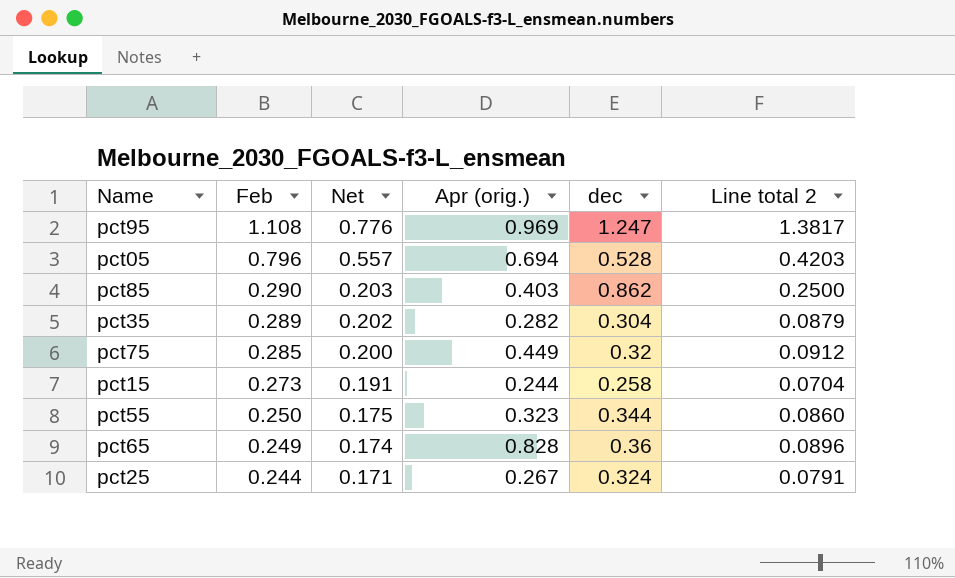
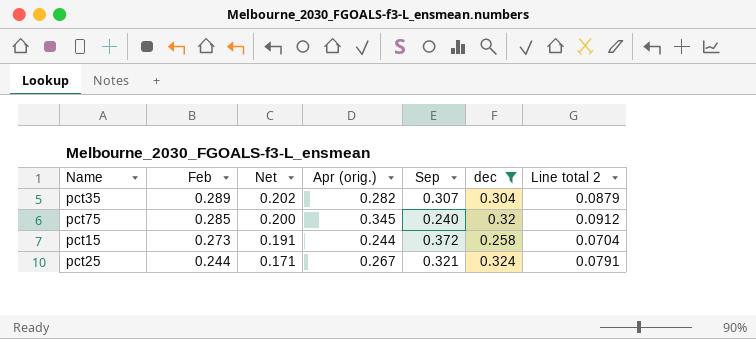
filter: none -> dec <= 0.324
column Sep | position: none -> 5
pct75 | Apr (orig.): 0.449 -> 0.345

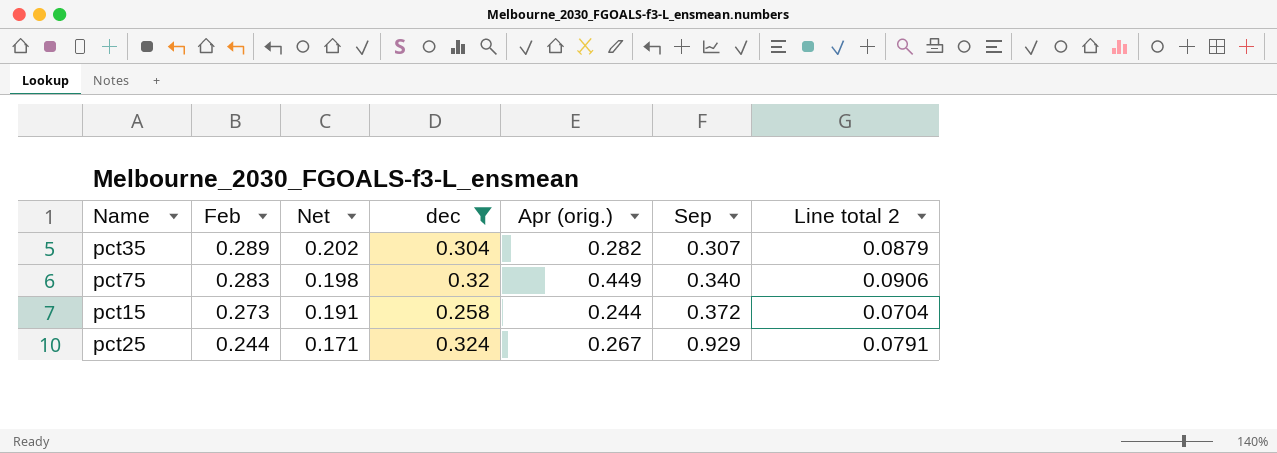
column dec | position: 6 -> 4
pct75 | Feb: 0.285 -> 0.283
pct75 | Net: 0.200 -> 0.198
pct75 | Apr (orig.): 0.345 -> 0.449
pct75 | Sep: 0.240 -> 0.340
pct75 | Line total 2: 0.0912 -> 0.0906
pct25 | Sep: 0.321 -> 0.929

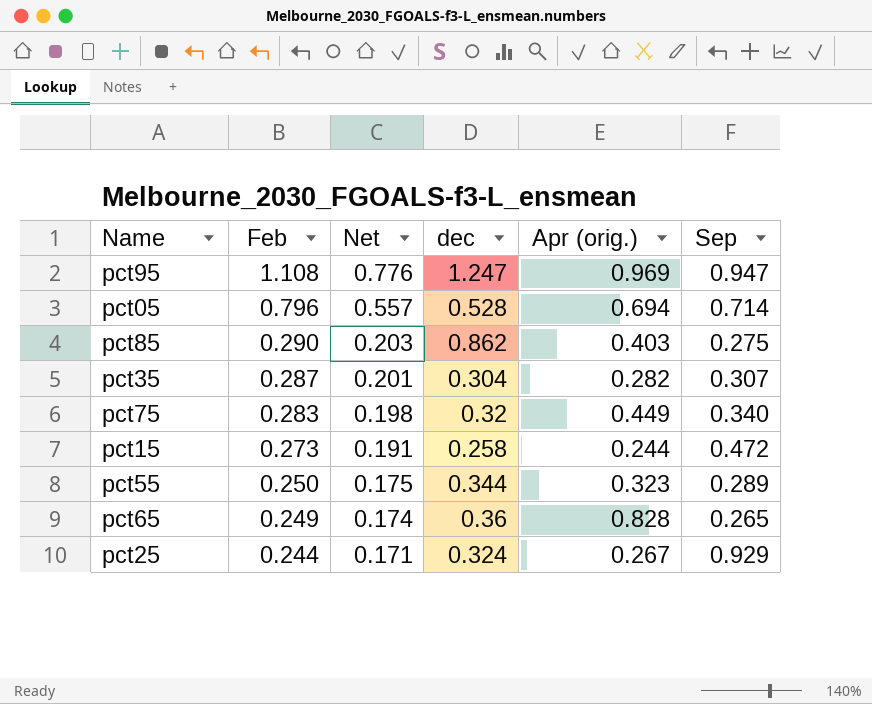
filter: dec <= 0.324 -> none
column Line total 2 | formula: [Feb] * [dec] -> none
pct35 | Feb: 0.289 -> 0.287
pct35 | Net: 0.202 -> 0.201
pct15 | Sep: 0.372 -> 0.472

